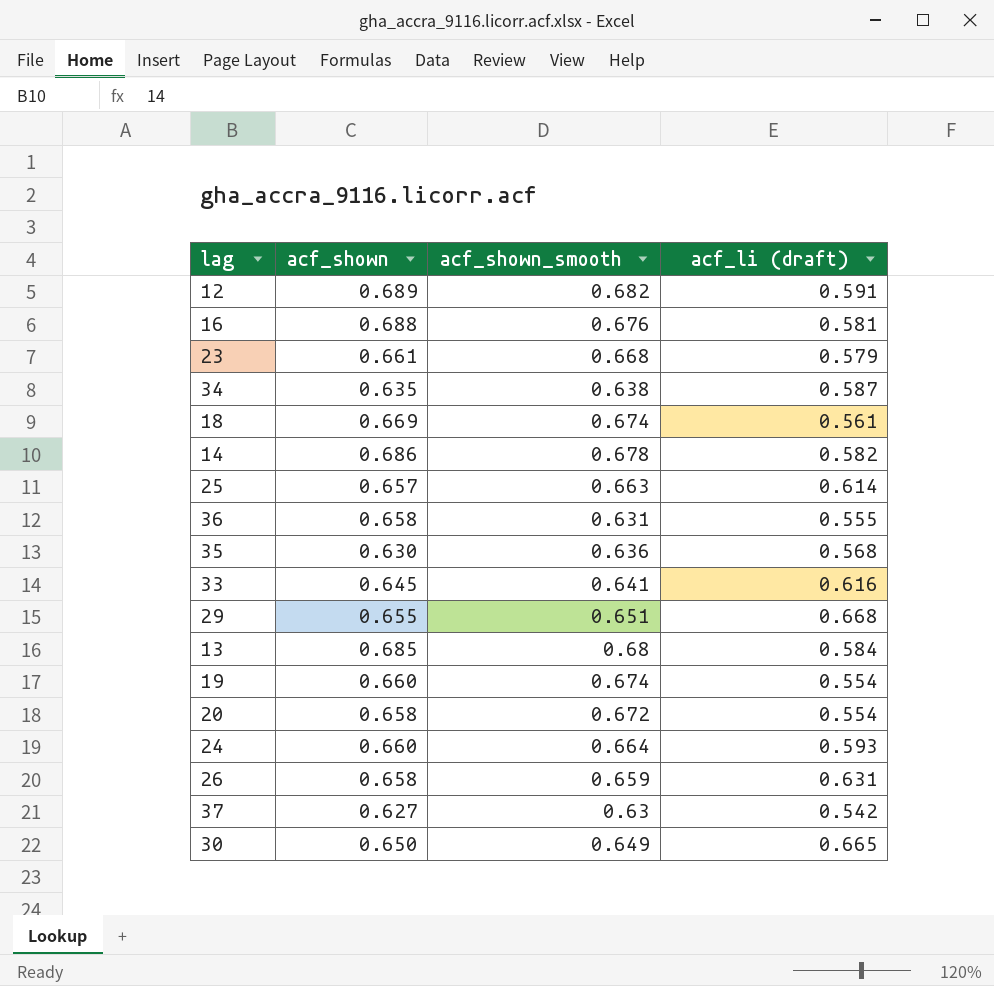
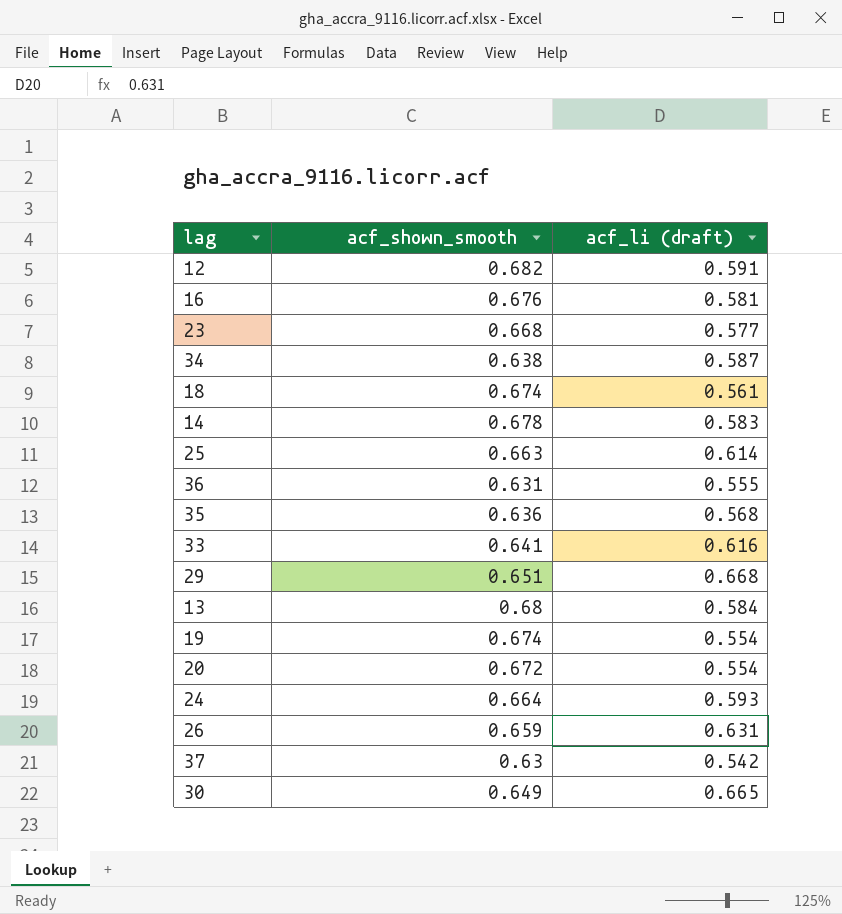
column acf_shown | position: 2 -> none
23 | acf_li (draft): 0.579 -> 0.577
14 | acf_li (draft): 0.582 -> 0.583

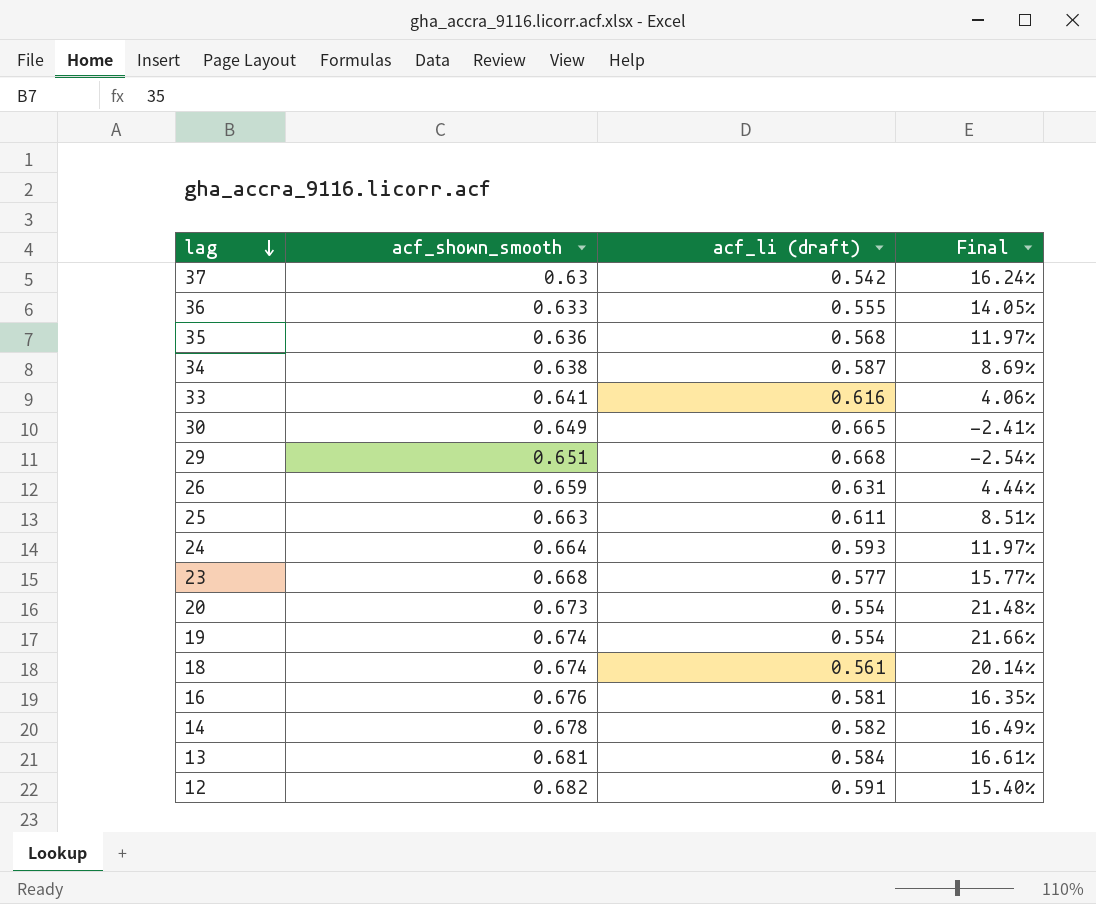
row order: none -> lag descending
column Final | formula: none -> ([acf_shown_smooth] - [acf_li (draft)]) / [acf_li (draft)]
36 | acf_shown_smooth: 0.631 -> 0.633
25 | acf_li (draft): 0.614 -> 0.611
20 | acf_shown_smooth: 0.672 -> 0.673
14 | acf_li (draft): 0.583 -> 0.582
13 | acf_shown_smooth: 0.68 -> 0.681

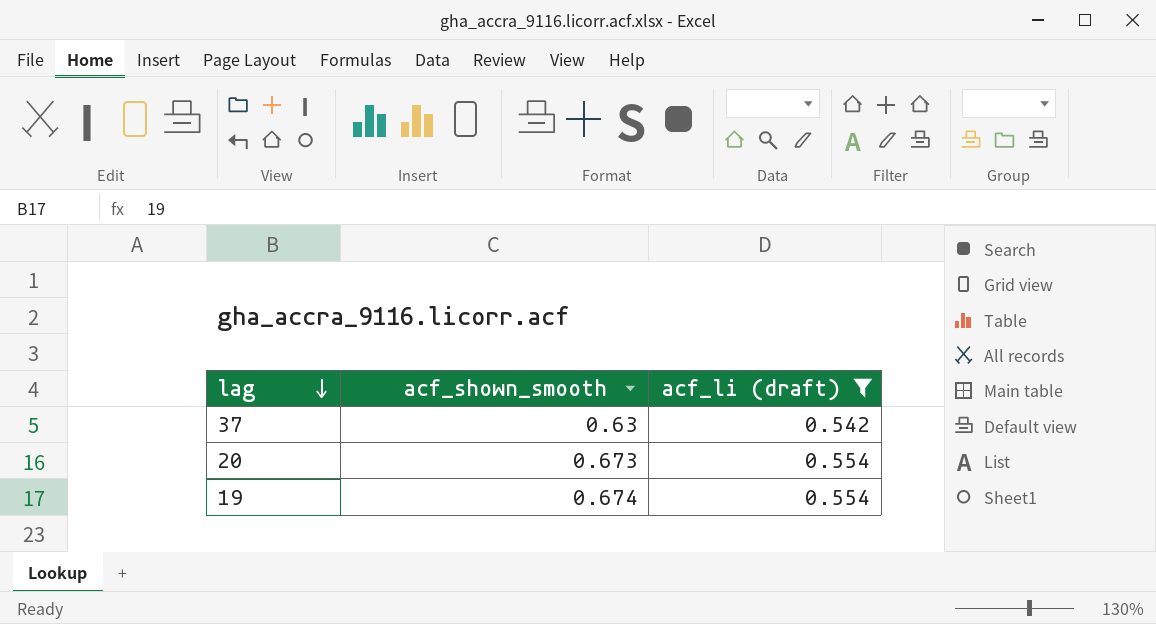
filter: none -> acf_li (draft) <= 0.554
column Final | formula: ([acf_shown_smooth] - [acf_li (draft)]) / [acf_li (draft)] -> none

